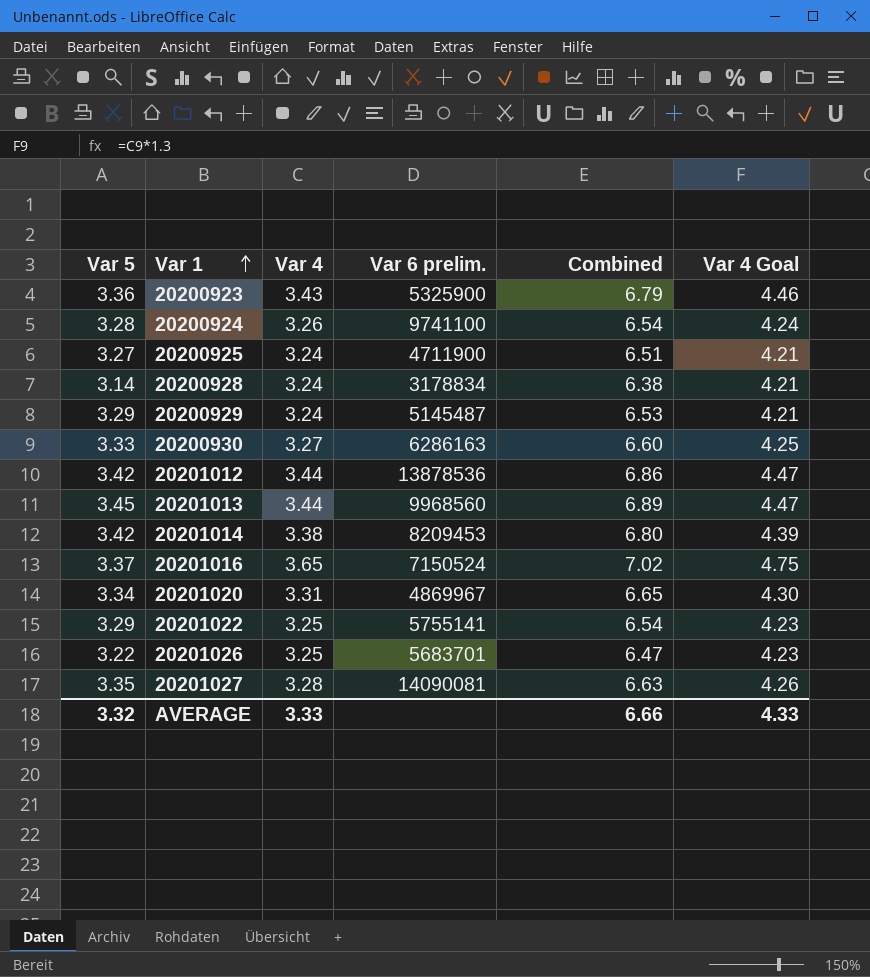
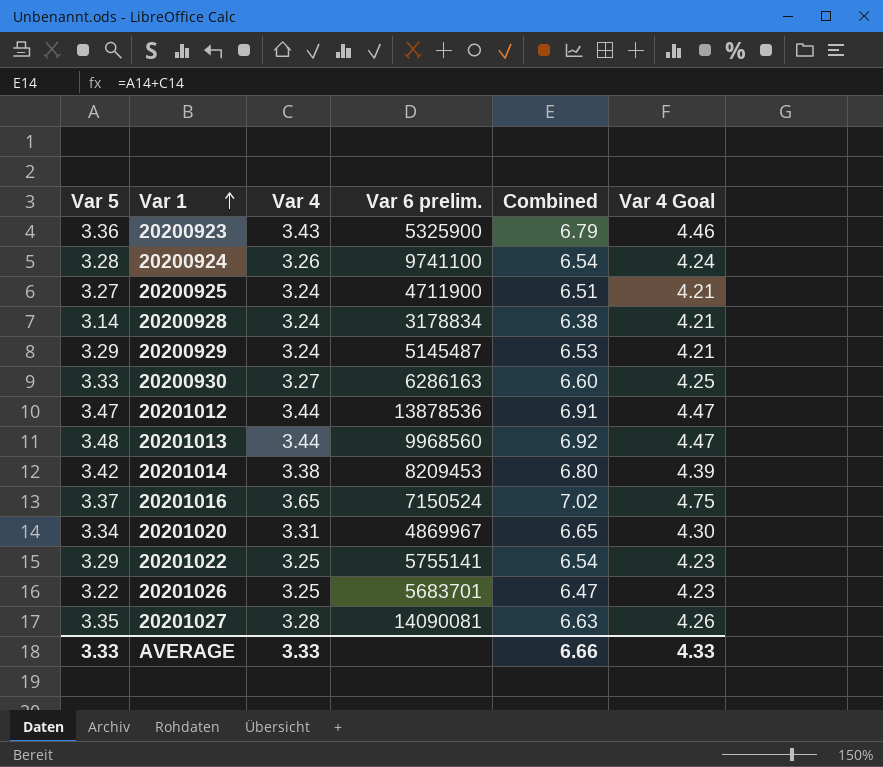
20201012 | Var 5: 3.42 -> 3.47
20201012 | Combined: 6.86 -> 6.91
20201013 | Var 5: 3.45 -> 3.48
20201013 | Combined: 6.89 -> 6.92
AVERAGE | Var 5: 3.32 -> 3.33

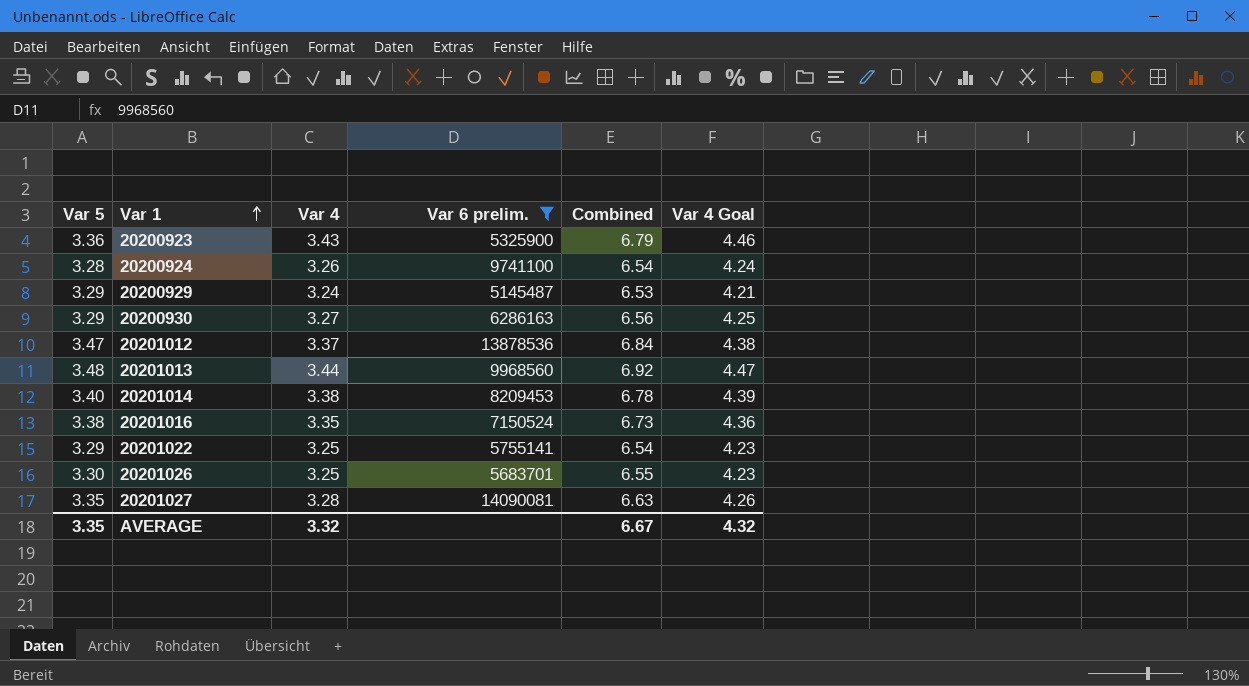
filter: none -> Var 6 prelim. >= 5145487
20200930 | Var 5: 3.33 -> 3.29
20200930 | Combined: 6.60 -> 6.56
20201012 | Var 4: 3.44 -> 3.37
20201012 | Combined: 6.91 -> 6.84
20201012 | Var 4 Goal: 4.47 -> 4.38
20201014 | Var 5: 3.42 -> 3.40
20201014 | Combined: 6.80 -> 6.78
20201016 | Var 5: 3.37 -> 3.38
20201016 | Var 4: 3.65 -> 3.35
20201016 | Combined: 7.02 -> 6.73
20201016 | Var 4 Goal: 4.75 -> 4.36
20201026 | Var 5: 3.22 -> 3.30
20201026 | Combined: 6.47 -> 6.55
AVERAGE | Var 5: 3.33 -> 3.35
AVERAGE | Var 4: 3.33 -> 3.32
AVERAGE | Combined: 6.66 -> 6.67
AVERAGE | Var 4 Goal: 4.33 -> 4.32

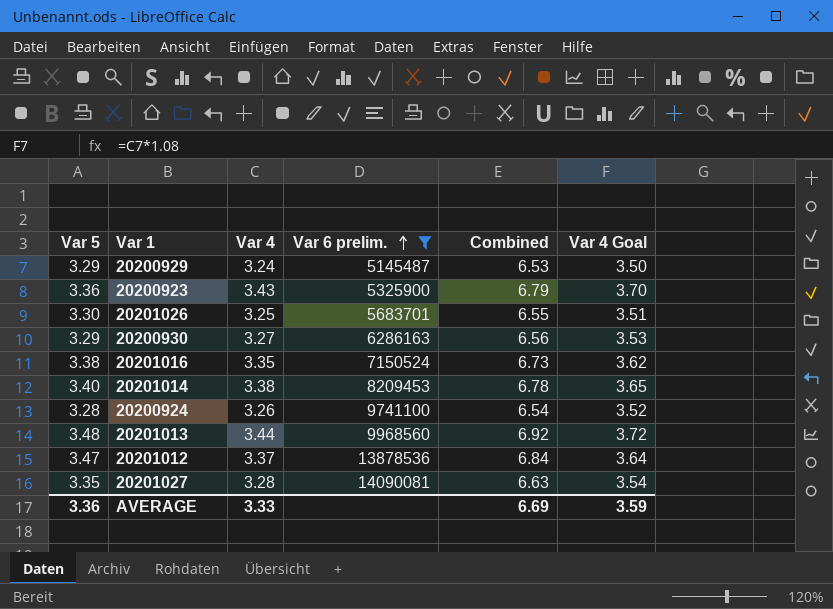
row order: Var 1 ascending -> Var 6 prelim. ascending
column Var 4 Goal | formula: [Var 4] * 1.3 -> [Var 4] * 1.08
row 20201022: 3.29 | 3.25 | 5755141 | 6.54 | 4.23 -> none
AVERAGE | Var 5: 3.35 -> 3.36
AVERAGE | Var 4: 3.32 -> 3.33
AVERAGE | Combined: 6.67 -> 6.69
AVERAGE | Var 4 Goal: 4.32 -> 3.59

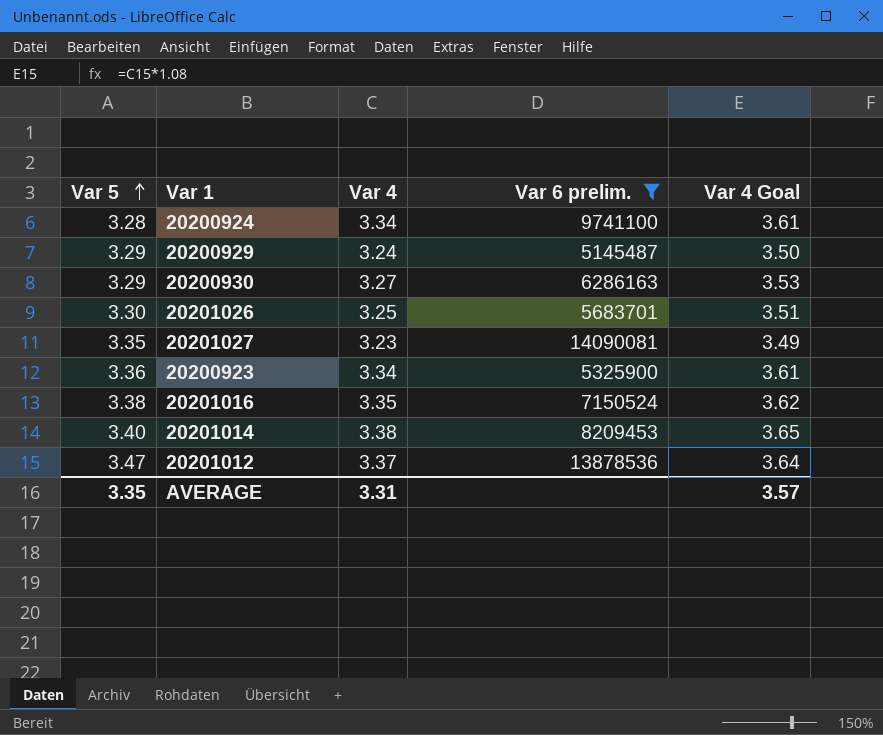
row order: Var 6 prelim. ascending -> Var 5 ascending
column Combined | formula: [Var 5] + [Var 4] -> none
row 20201013: 3.48 | 3.44 | 9968560 | 6.92 | 3.72 -> none
20200924 | Var 4: 3.26 -> 3.34
20200924 | Var 4 Goal: 3.52 -> 3.61
20201027 | Var 4: 3.28 -> 3.23
20201027 | Var 4 Goal: 3.54 -> 3.49
20200923 | Var 4: 3.43 -> 3.34
20200923 | Var 4 Goal: 3.70 -> 3.61
AVERAGE | Var 5: 3.36 -> 3.35
AVERAGE | Var 4: 3.33 -> 3.31
AVERAGE | Var 4 Goal: 3.59 -> 3.57

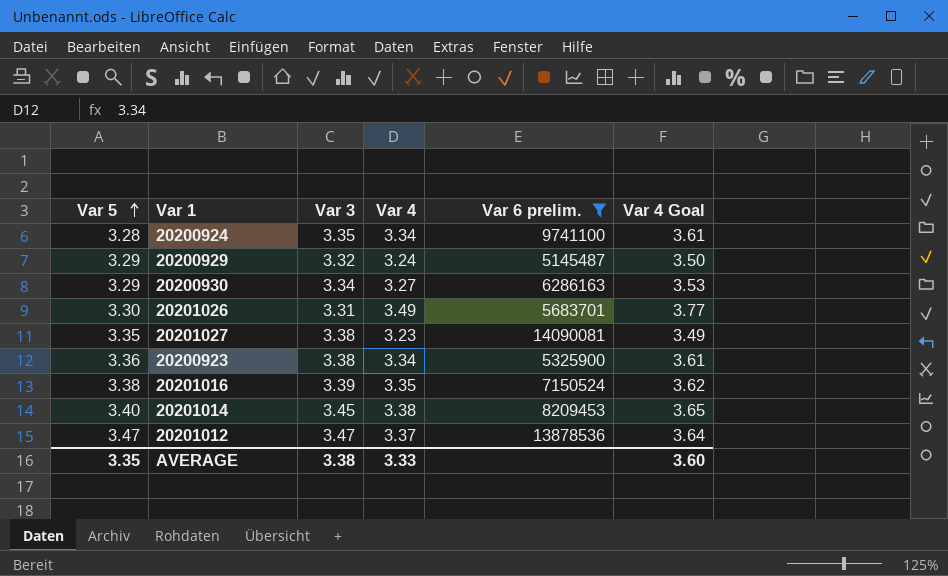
column Var 3 | position: none -> 3
20201026 | Var 4: 3.25 -> 3.49
20201026 | Var 4 Goal: 3.51 -> 3.77
AVERAGE | Var 4: 3.31 -> 3.33
AVERAGE | Var 4 Goal: 3.57 -> 3.60

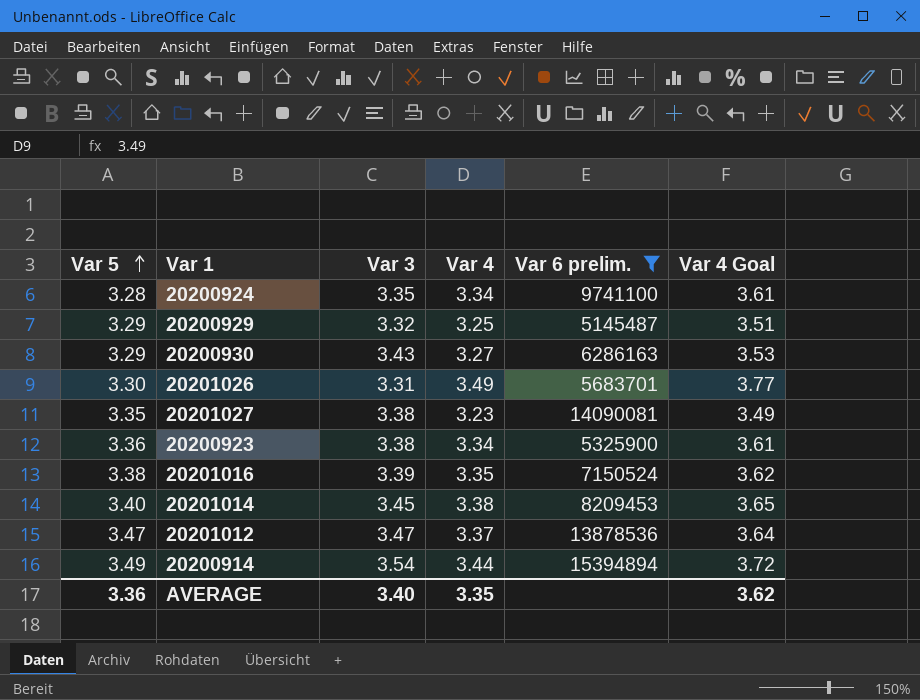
20200929 | Var 4: 3.24 -> 3.25
20200929 | Var 4 Goal: 3.50 -> 3.51
20200930 | Var 3: 3.34 -> 3.43
row 20200914: none -> 3.49 | 3.54 | 3.44 | 15394894 | 3.72
AVERAGE | Var 5: 3.35 -> 3.36
AVERAGE | Var 3: 3.38 -> 3.40
AVERAGE | Var 4: 3.33 -> 3.35
AVERAGE | Var 4 Goal: 3.60 -> 3.62

